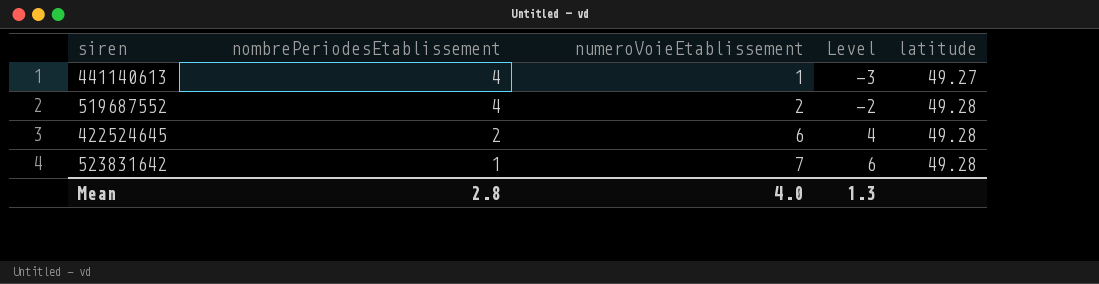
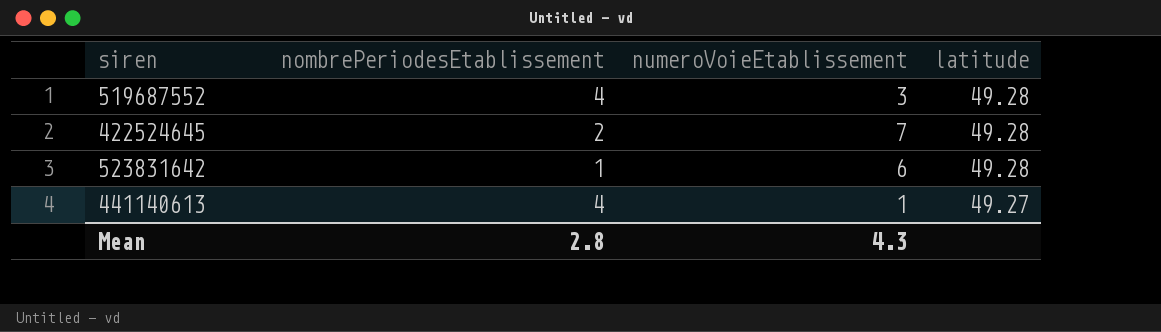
row order: nombrePeriodesEtablissement descending -> latitude descending
column Level | formula: [numeroVoieEtablissement] - [nombrePeriodesEtablissement] -> none
519687552 | numeroVoieEtablissement: 2 -> 3
422524645 | numeroVoieEtablissement: 6 -> 7
523831642 | numeroVoieEtablissement: 7 -> 6
Mean | numeroVoieEtablissement: 4.0 -> 4.3

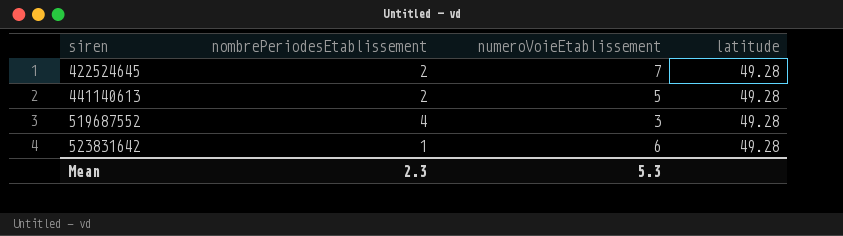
row order: latitude descending -> siren ascending
441140613 | nombrePeriodesEtablissement: 4 -> 2
441140613 | numeroVoieEtablissement: 1 -> 5
441140613 | latitude: 49.27 -> 49.28
Mean | nombrePeriodesEtablissement: 2.8 -> 2.3
Mean | numeroVoieEtablissement: 4.3 -> 5.3

